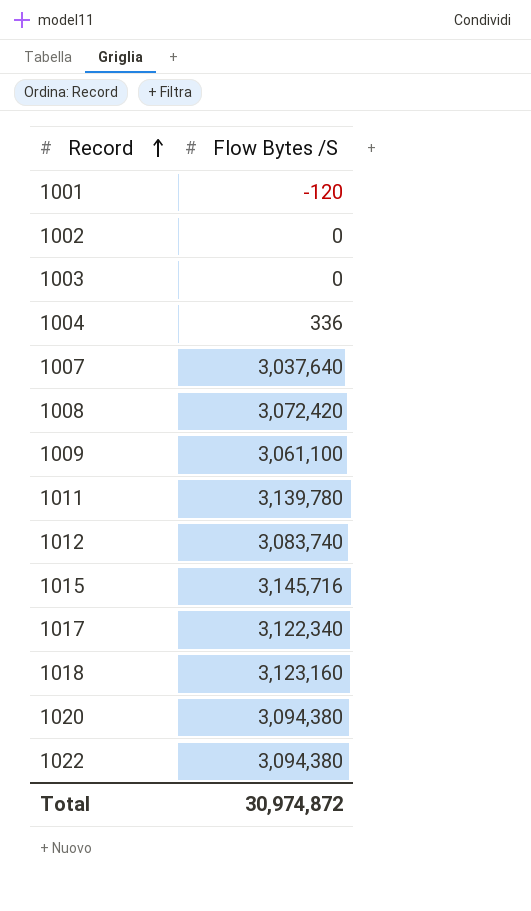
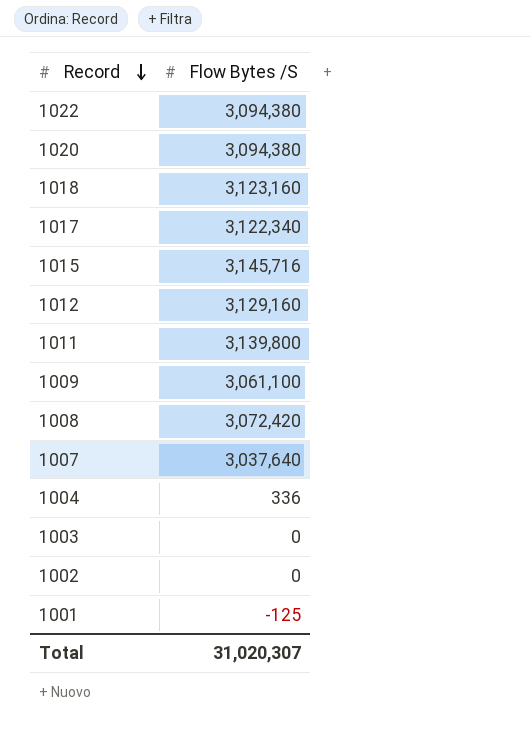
row order: Record ascending -> Record descending
1012 | Flow Bytes /S: 3,083,740 -> 3,129,160
1011 | Flow Bytes /S: 3,139,780 -> 3,139,800
1001 | Flow Bytes /S: -120 -> -125
Total | Flow Bytes /S: 30,974,872 -> 31,020,307

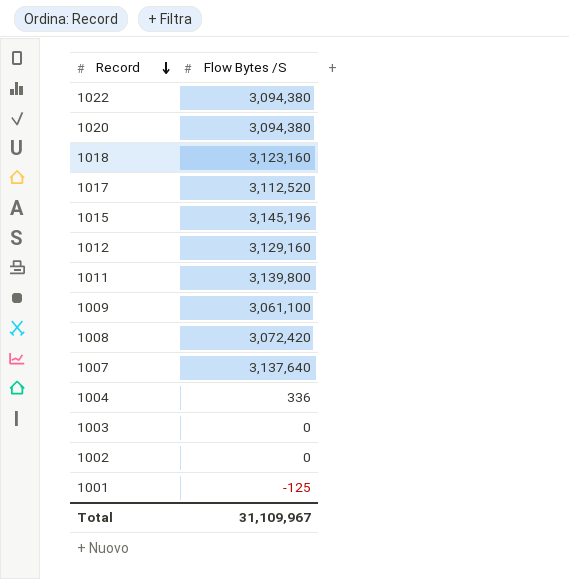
1017 | Flow Bytes /S: 3,122,340 -> 3,112,520
1015 | Flow Bytes /S: 3,145,716 -> 3,145,196
1007 | Flow Bytes /S: 3,037,640 -> 3,137,640
Total | Flow Bytes /S: 31,020,307 -> 31,109,967

